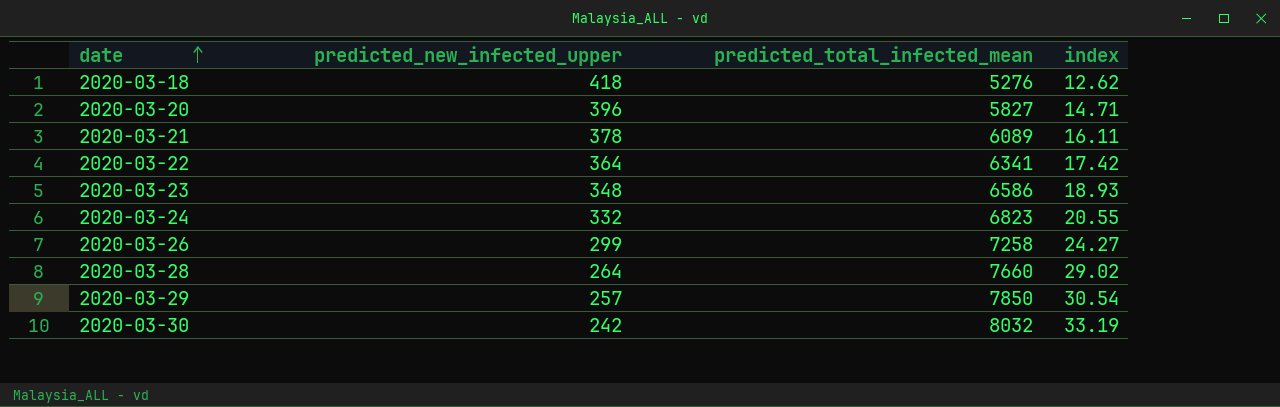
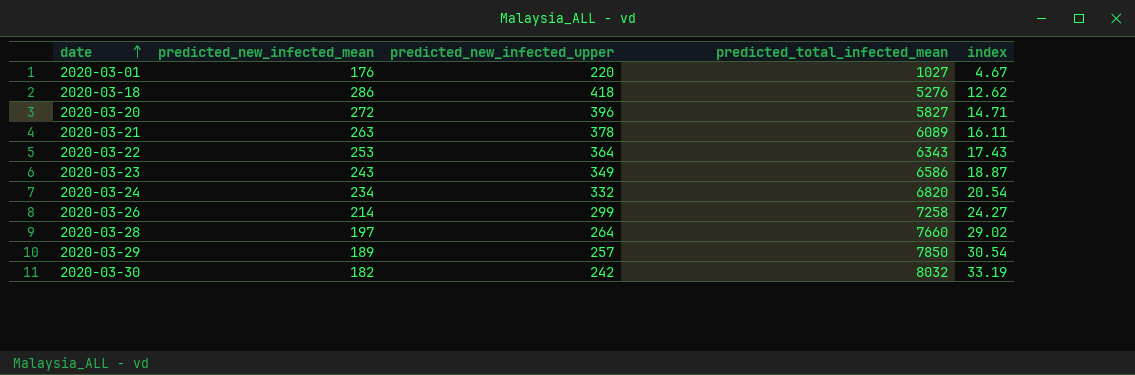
column predicted_new_infected_mean | position: none -> 2
row 2020-03-01: none -> 176 | 220 | 1027 | 4.67
2020-03-22 | predicted_total_infected_mean: 6341 -> 6343
2020-03-22 | index: 17.42 -> 17.43
2020-03-23 | predicted_new_infected_upper: 348 -> 349
2020-03-23 | index: 18.93 -> 18.87
2020-03-24 | predicted_total_infected_mean: 6823 -> 6820
2020-03-24 | index: 20.55 -> 20.54

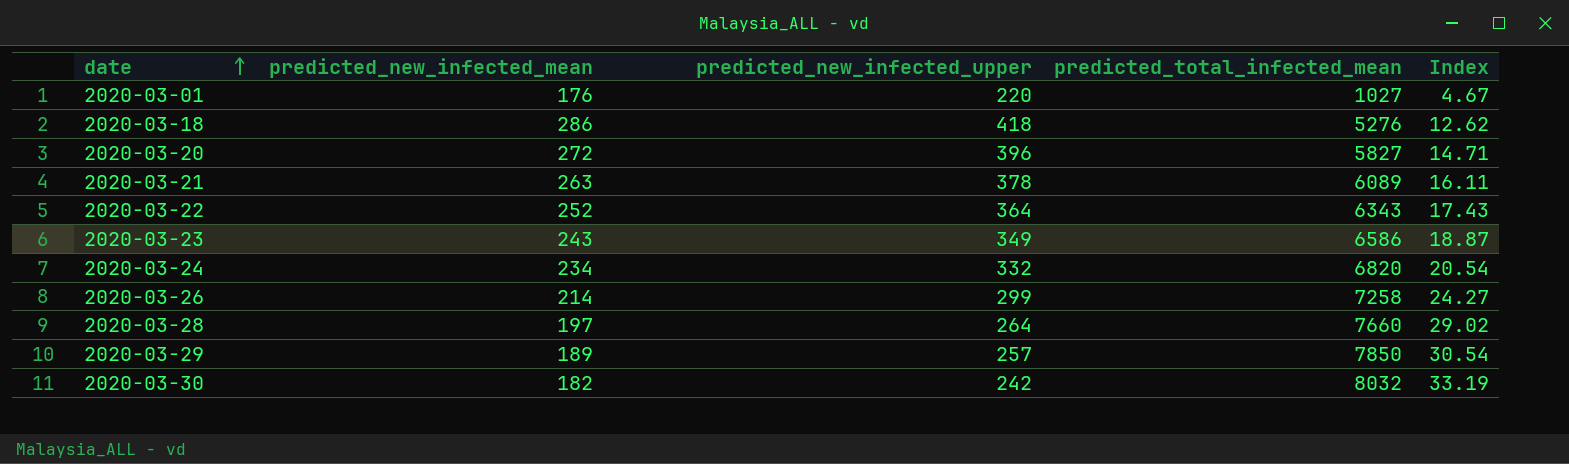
column name: index -> Index
2020-03-22 | predicted_new_infected_mean: 253 -> 252

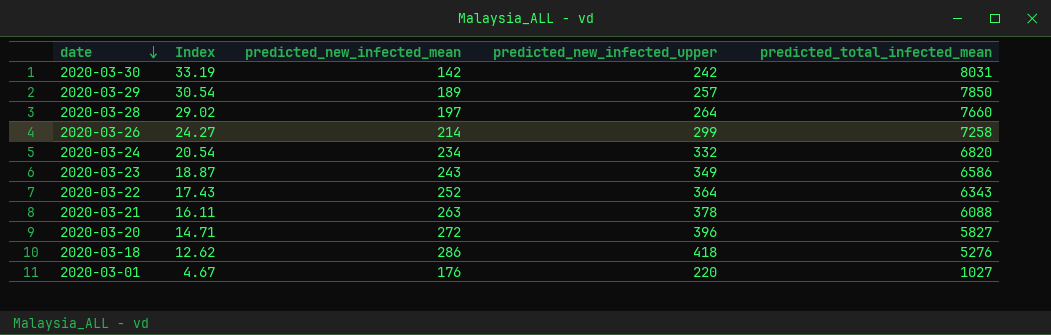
row order: date ascending -> date descending
column Index | position: 5 -> 2
2020-03-30 | predicted_new_infected_mean: 182 -> 142
2020-03-30 | predicted_total_infected_mean: 8032 -> 8031
2020-03-21 | predicted_total_infected_mean: 6089 -> 6088

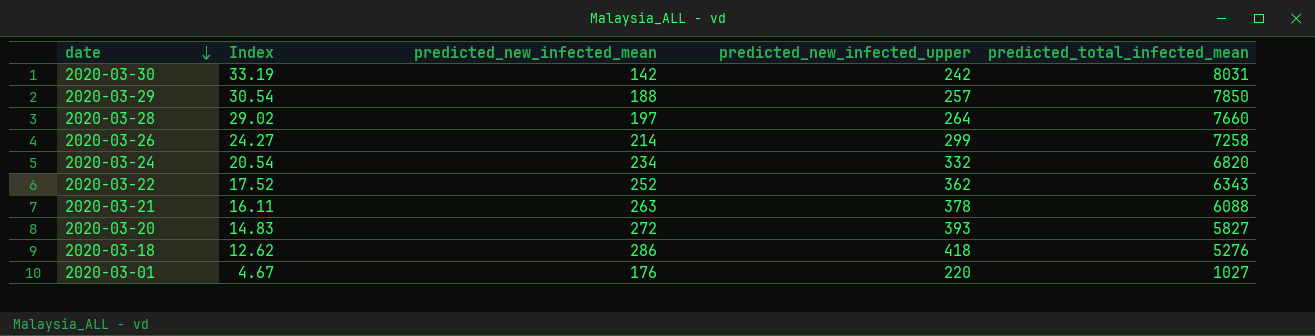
row 2020-03-23: 18.87 | 243 | 349 | 6586 -> none
2020-03-29 | predicted_new_infected_mean: 189 -> 188
2020-03-22 | Index: 17.43 -> 17.52
2020-03-22 | predicted_new_infected_upper: 364 -> 362
2020-03-20 | Index: 14.71 -> 14.83
2020-03-20 | predicted_new_infected_upper: 396 -> 393

